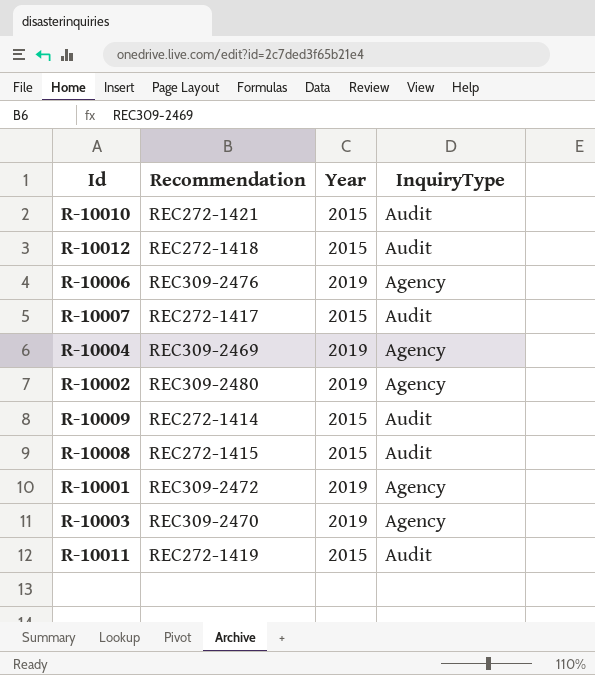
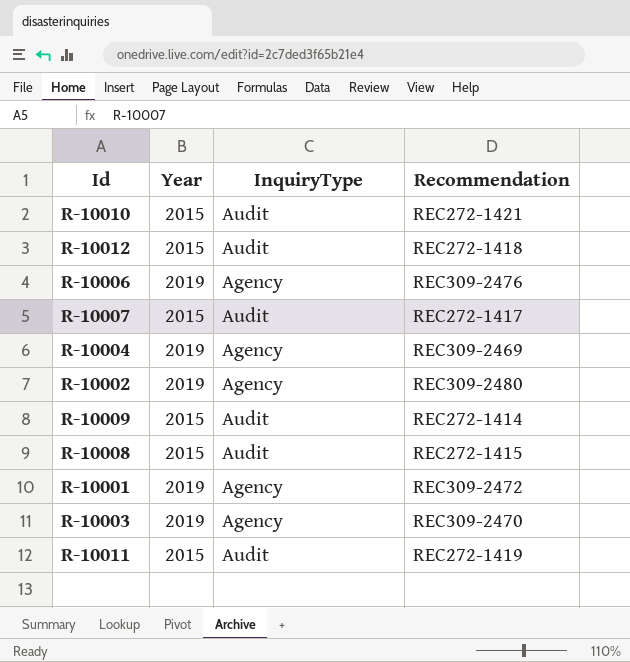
column Recommendation | position: 2 -> 4

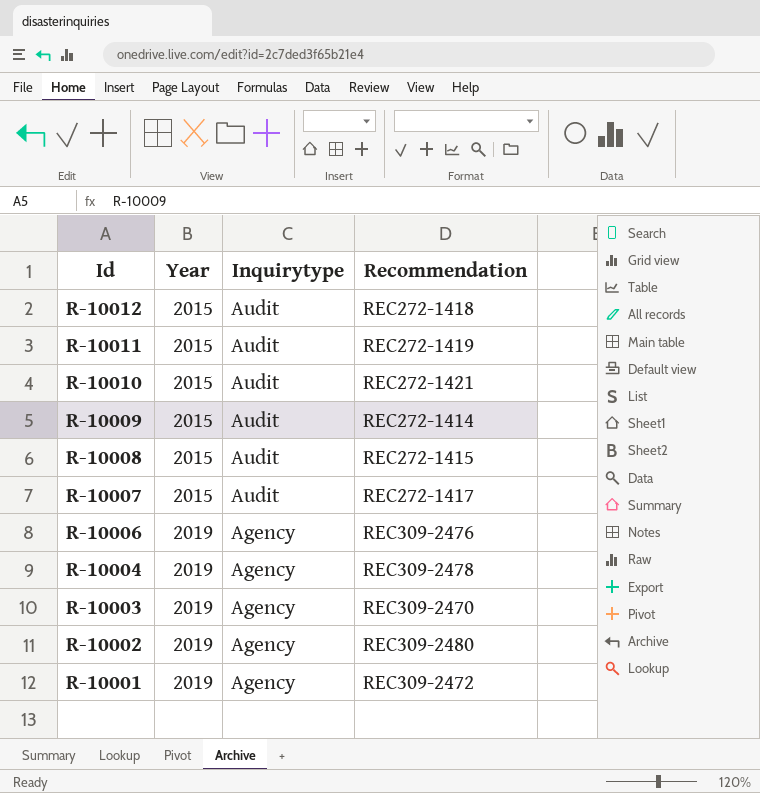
row order: none -> Id descending
column name: InquiryType -> Inquirytype
R-10004 | Recommendation: REC309-2469 -> REC309-2478

